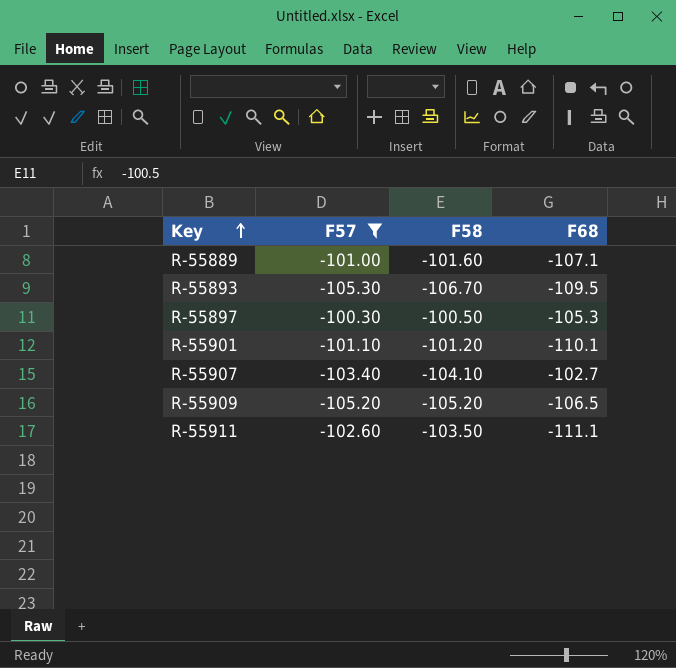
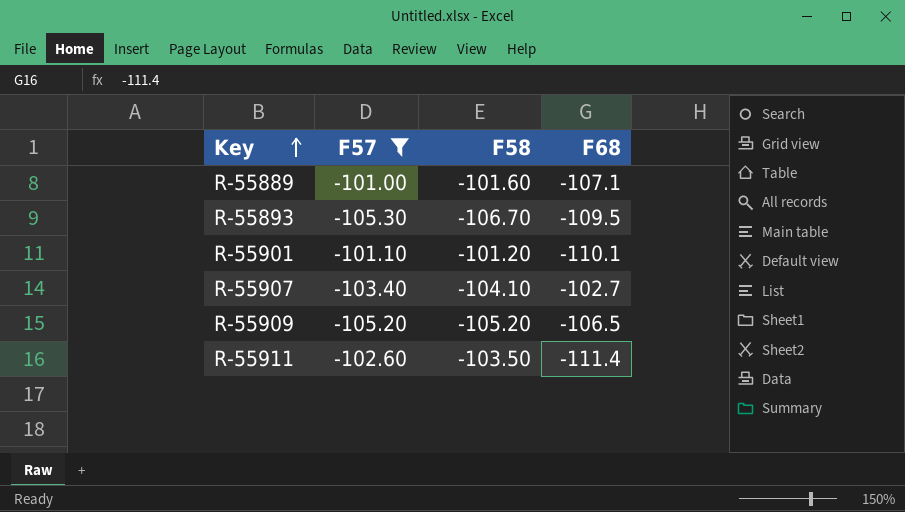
row R-55897: -100.30 | -100.50 | -105.3 -> none
R-55911 | F68: -111.1 -> -111.4

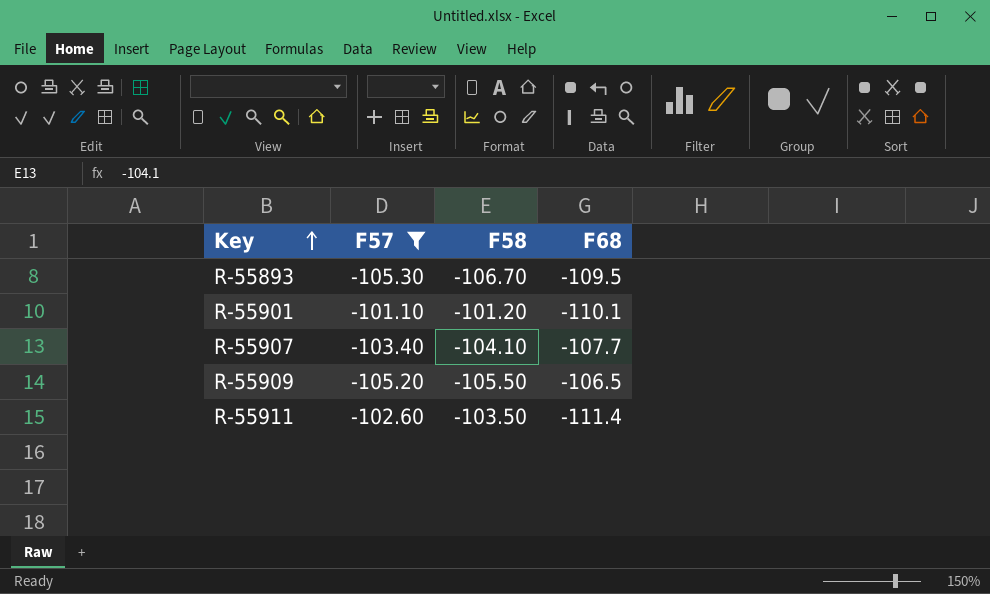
row R-55889: -101.00 | -101.60 | -107.1 -> none
R-55907 | F68: -102.7 -> -107.7
R-55909 | F58: -105.20 -> -105.50

